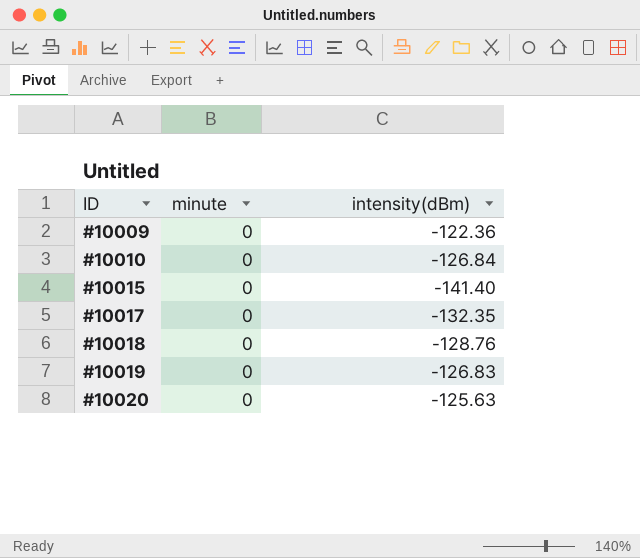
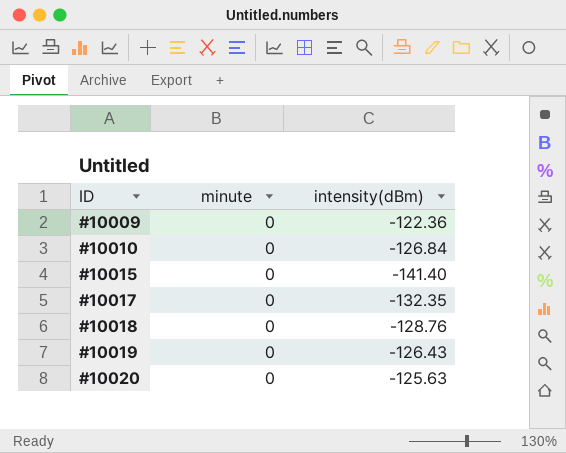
#10019 | intensity(dBm): -126.83 -> -126.43

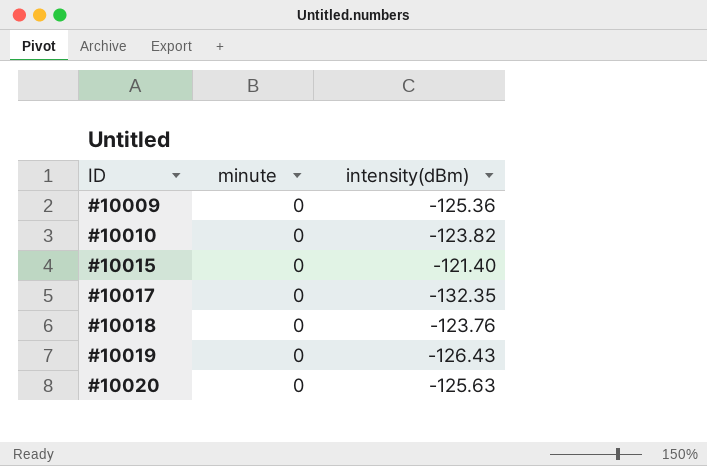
#10009 | intensity(dBm): -122.36 -> -125.36
#10010 | intensity(dBm): -126.84 -> -123.82
#10015 | intensity(dBm): -141.40 -> -121.40
#10018 | intensity(dBm): -128.76 -> -123.76

